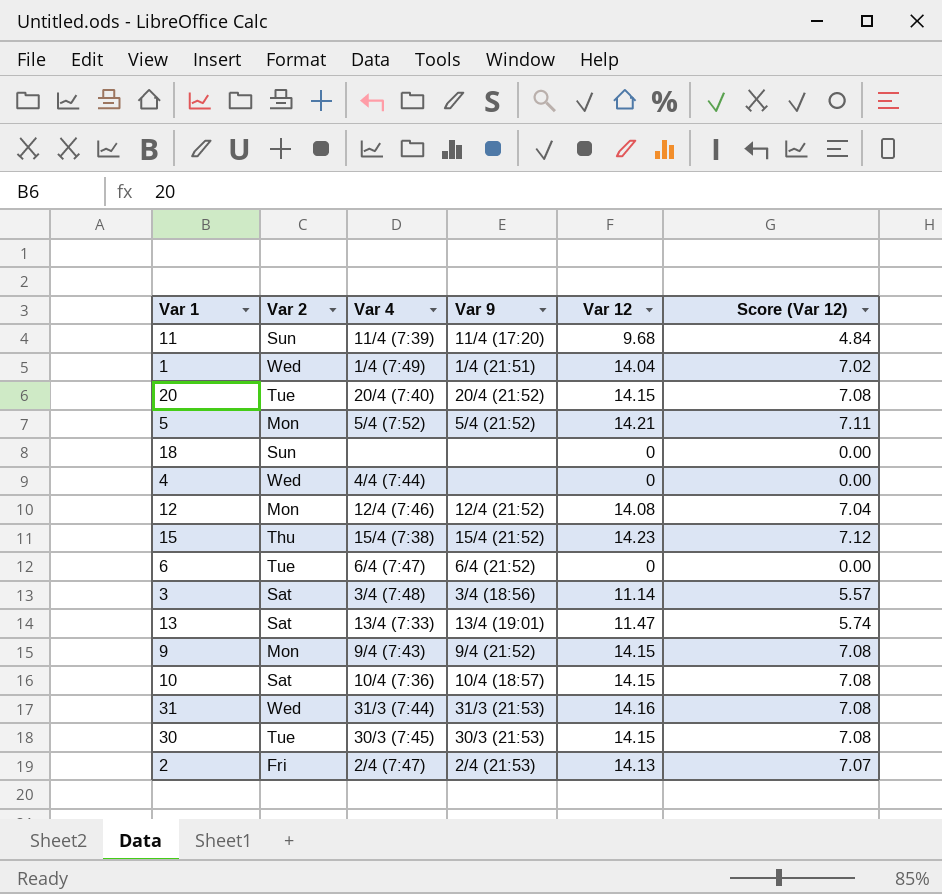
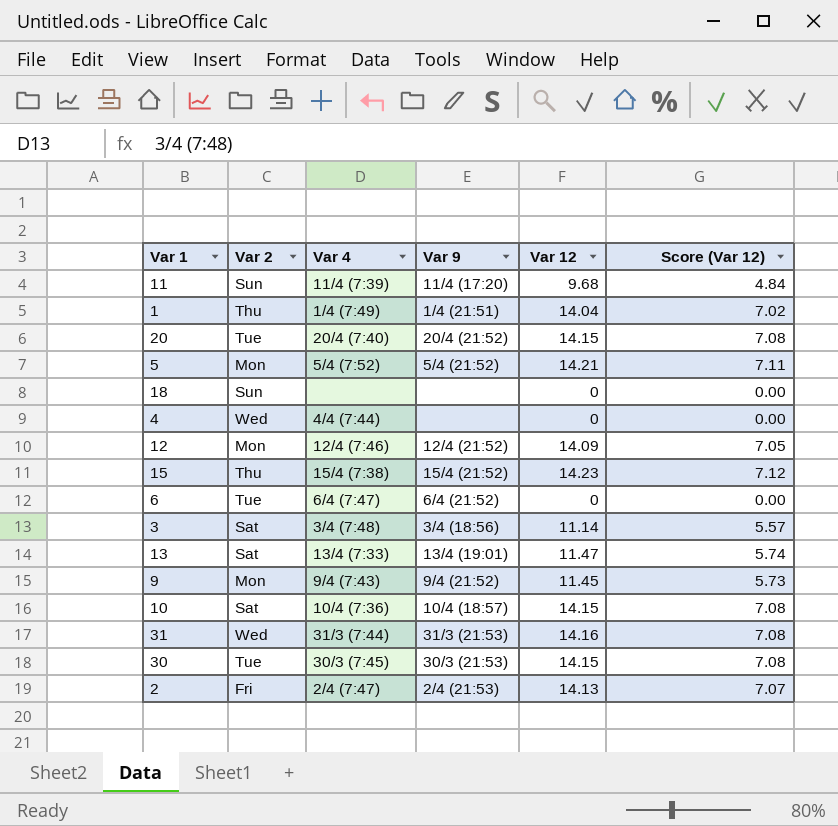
1 | Var 2: Wed -> Thu
12 | Var 12: 14.08 -> 14.09
12 | Score (Var 12): 7.04 -> 7.05
9 | Var 12: 14.15 -> 11.45
9 | Score (Var 12): 7.08 -> 5.73

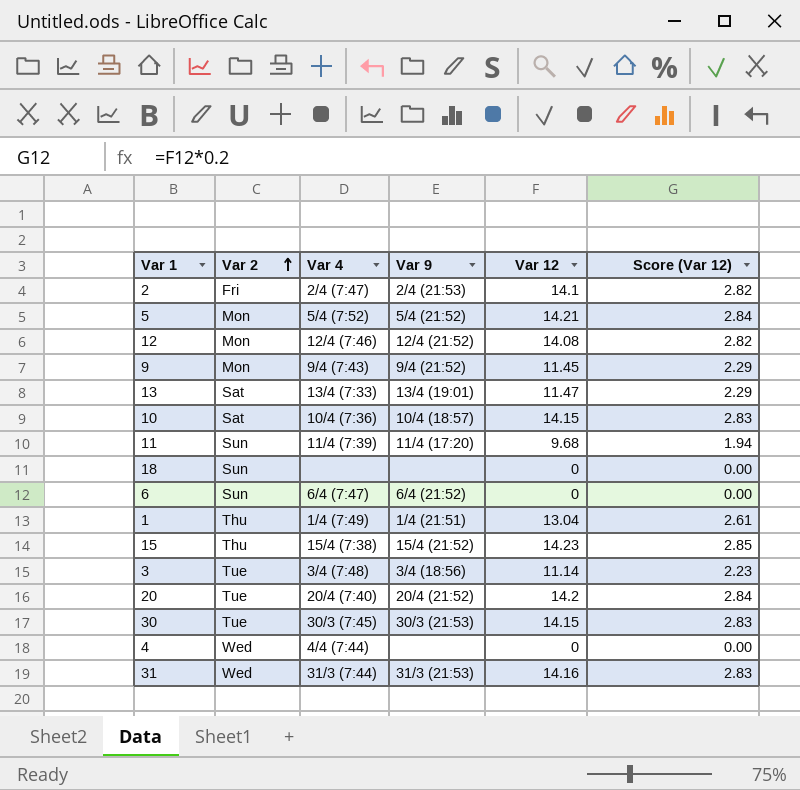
row order: none -> Var 2 ascending
column Score (Var 12) | formula: [Var 12] * 0.5 -> [Var 12] * 0.2
2 | Var 12: 14.13 -> 14.1
12 | Var 12: 14.09 -> 14.08
6 | Var 2: Tue -> Sun
1 | Var 12: 14.04 -> 13.04
3 | Var 2: Sat -> Tue
20 | Var 12: 14.15 -> 14.2

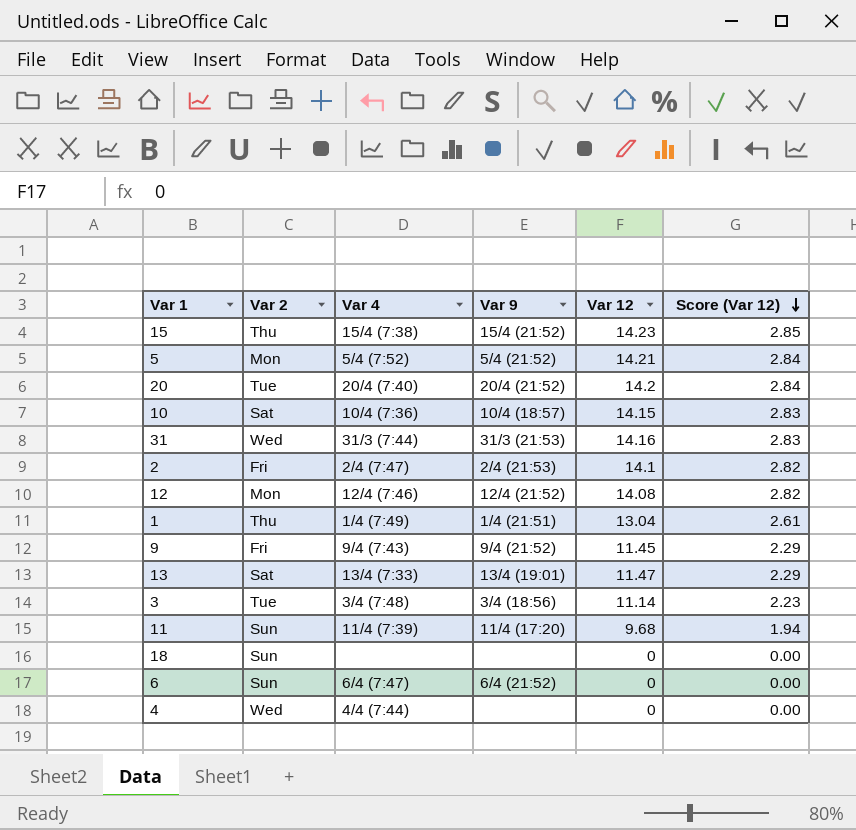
row order: Var 2 ascending -> Score (Var 12) descending
row 30: Tue | 30/3 (7:45) | 30/3 (21:53) | 14.15 | 2.83 -> none
9 | Var 2: Mon -> Fri

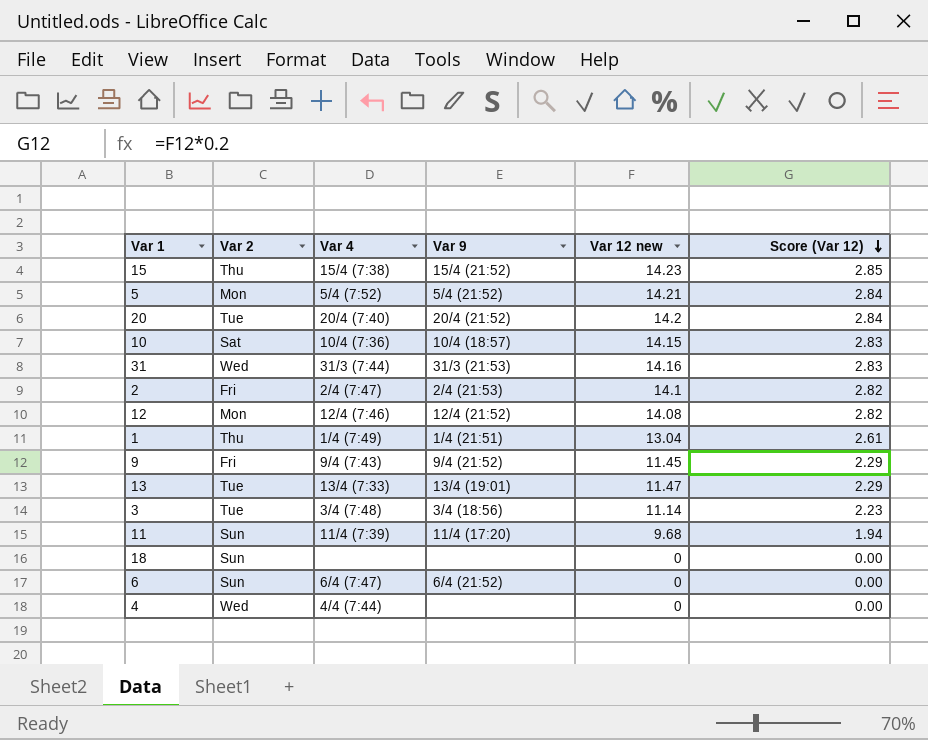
column name: Var 12 -> Var 12 new
13 | Var 2: Sat -> Tue

